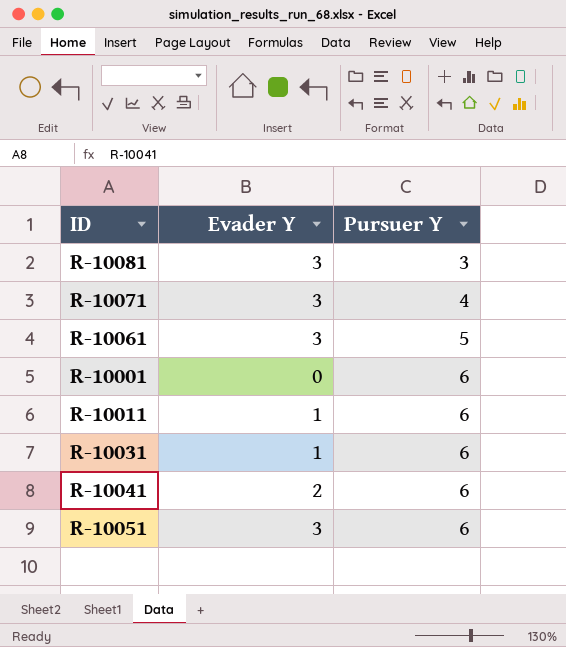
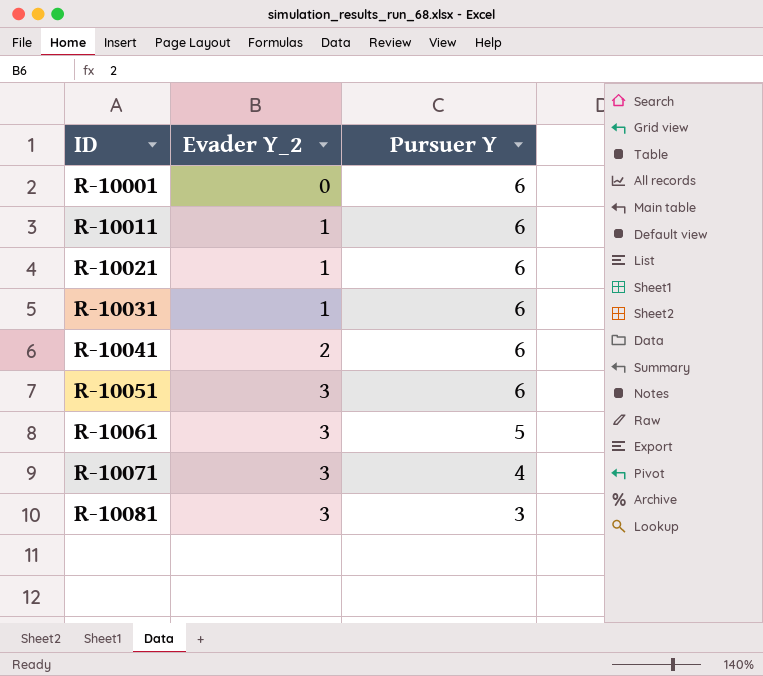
row order: Pursuer Y ascending -> ID ascending
column name: Evader Y -> Evader Y_2
row R-10021: none -> 1 | 6

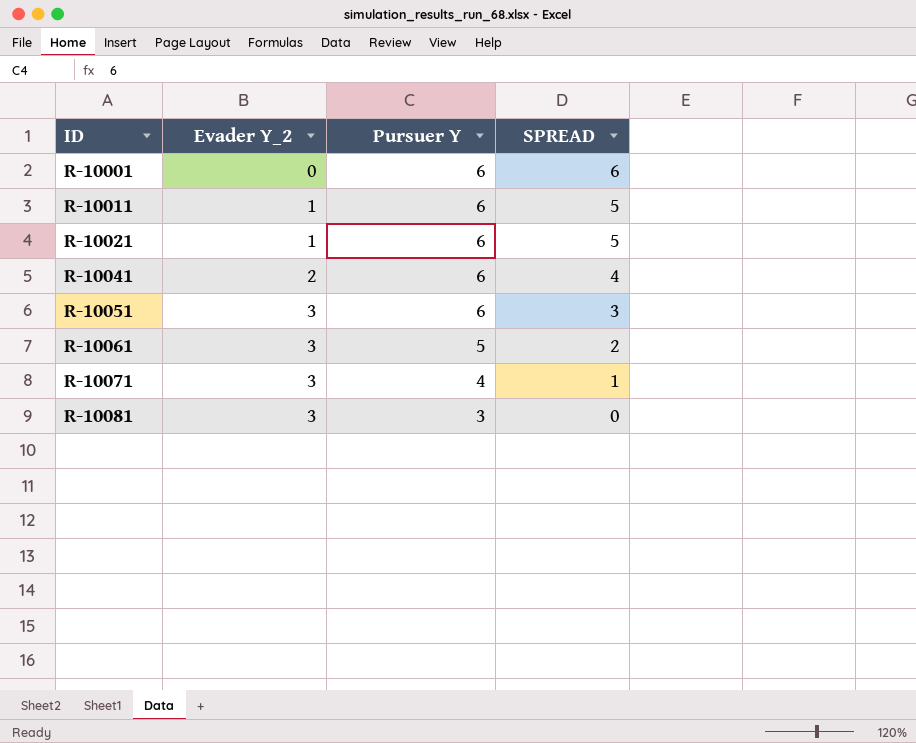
column SPREAD | formula: none -> [Pursuer Y] - [Evader Y_2]
row R-10031: 1 | 6 -> none

